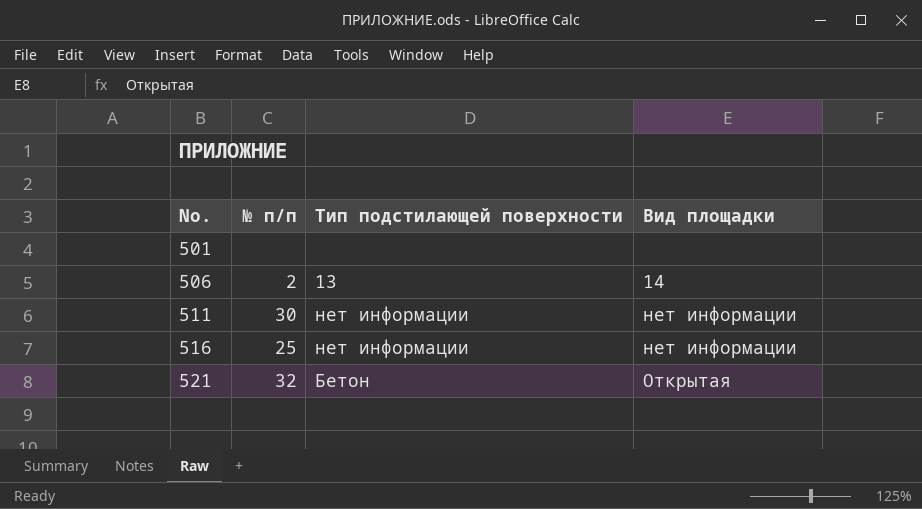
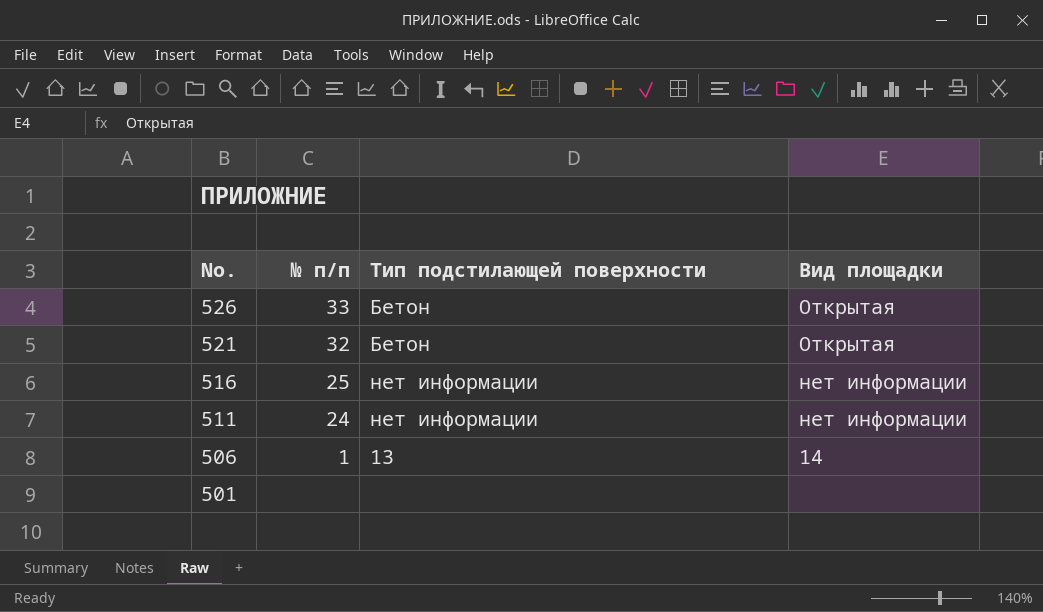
row order: No. ascending -> No. descending
row 526: none -> 33 | Бетон | Открытая
511 | № п/п: 30 -> 24
506 | № п/п: 2 -> 1

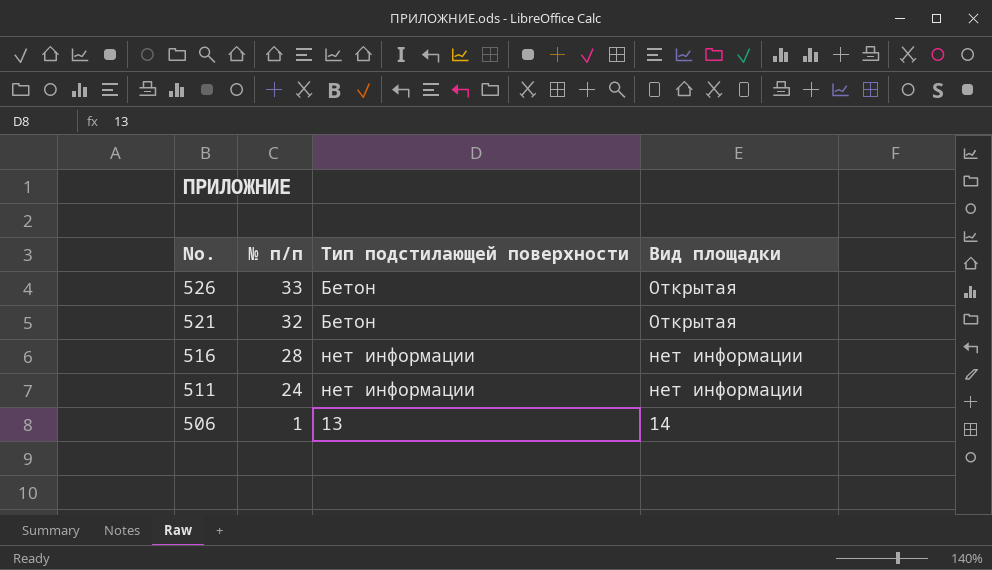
row 501: none | none | none -> none
516 | № п/п: 25 -> 28

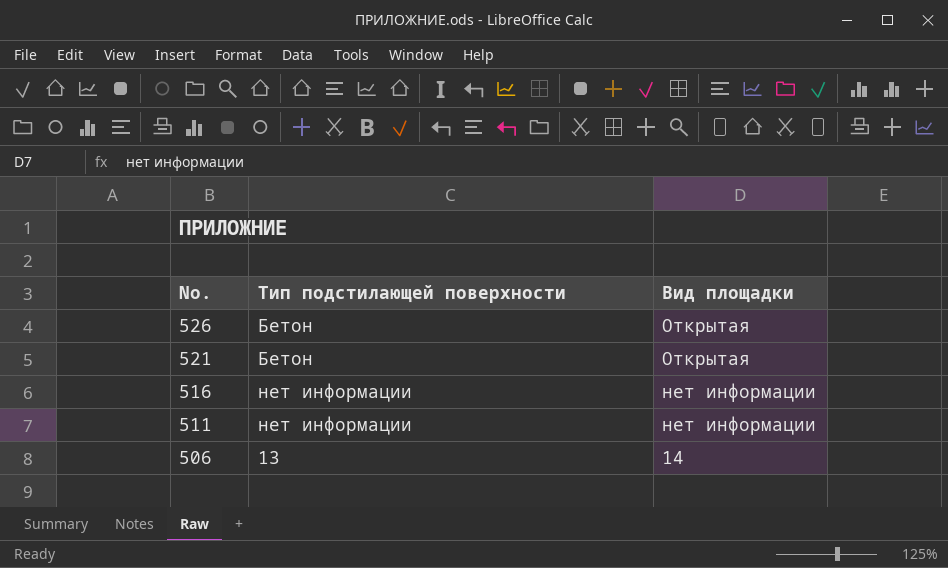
column № п/п | position: 2 -> none

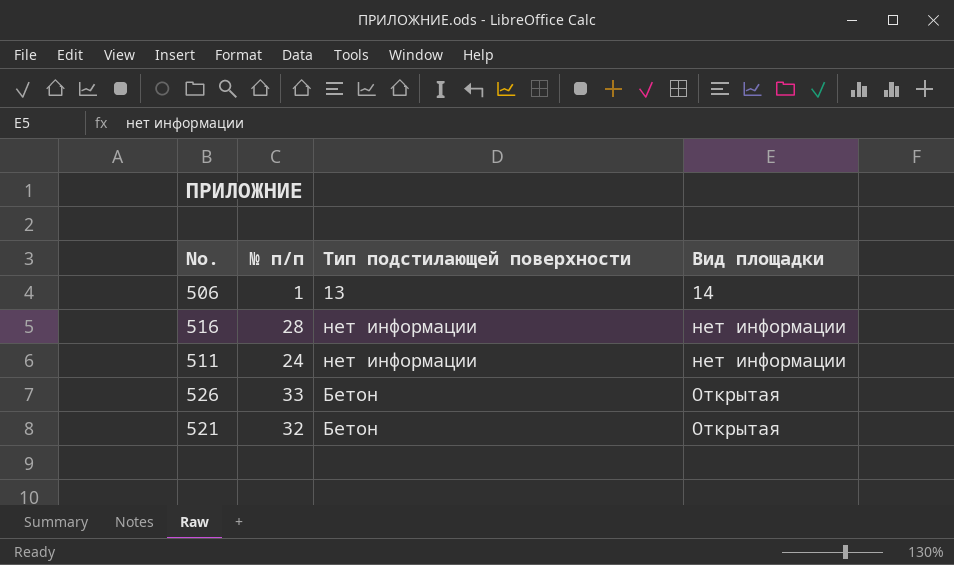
row order: No. descending -> Вид площадки ascending
column № п/п | position: none -> 2

